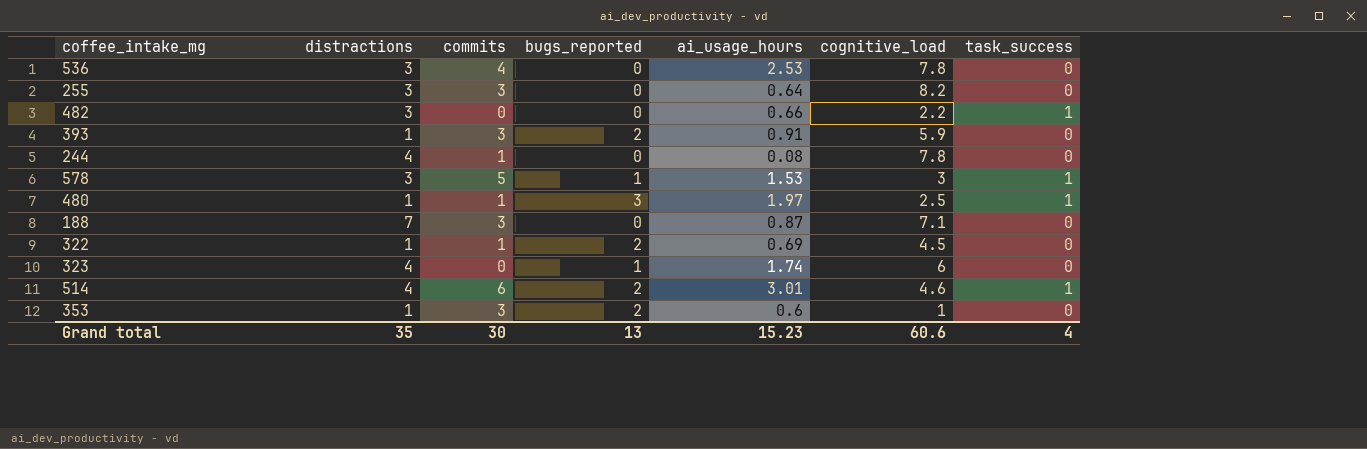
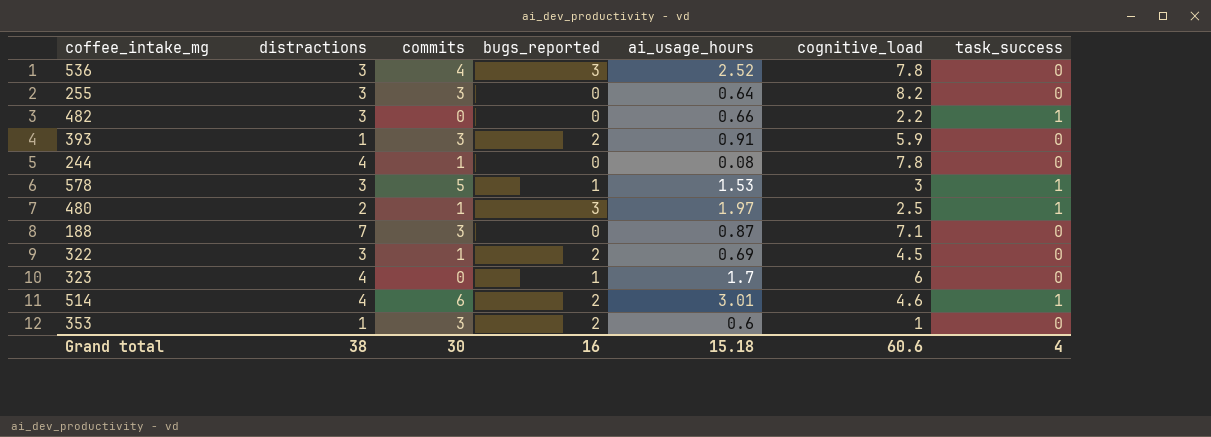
536 | bugs_reported: 0 -> 3
536 | ai_usage_hours: 2.53 -> 2.52
480 | distractions: 1 -> 2
322 | distractions: 1 -> 3
323 | ai_usage_hours: 1.74 -> 1.7
Grand total | distractions: 35 -> 38
Grand total | bugs_reported: 13 -> 16
Grand total | ai_usage_hours: 15.23 -> 15.18

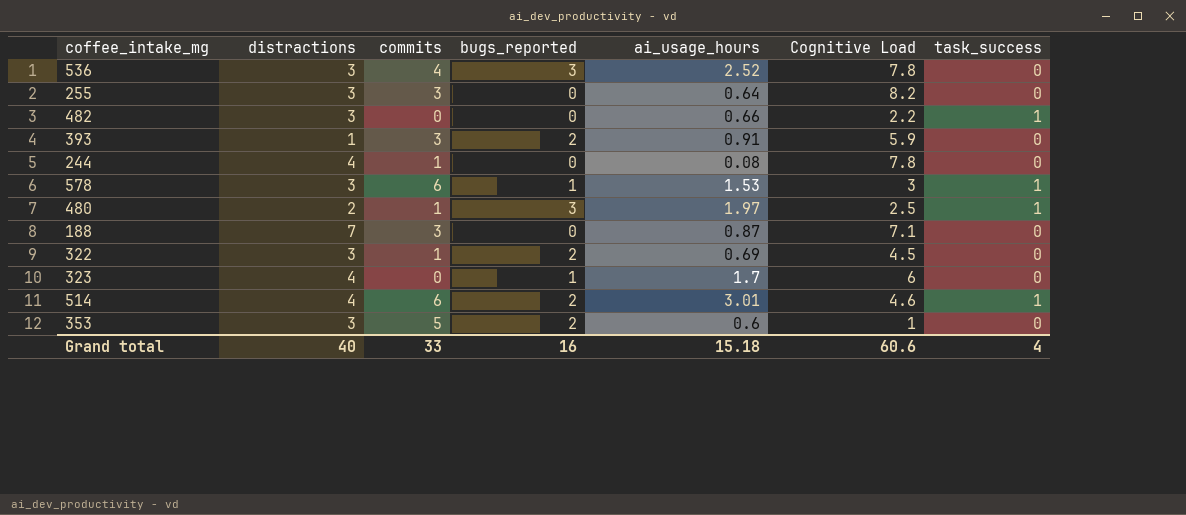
column name: cognitive_load -> Cognitive Load
578 | commits: 5 -> 6
353 | distractions: 1 -> 3
353 | commits: 3 -> 5
Grand total | distractions: 38 -> 40
Grand total | commits: 30 -> 33

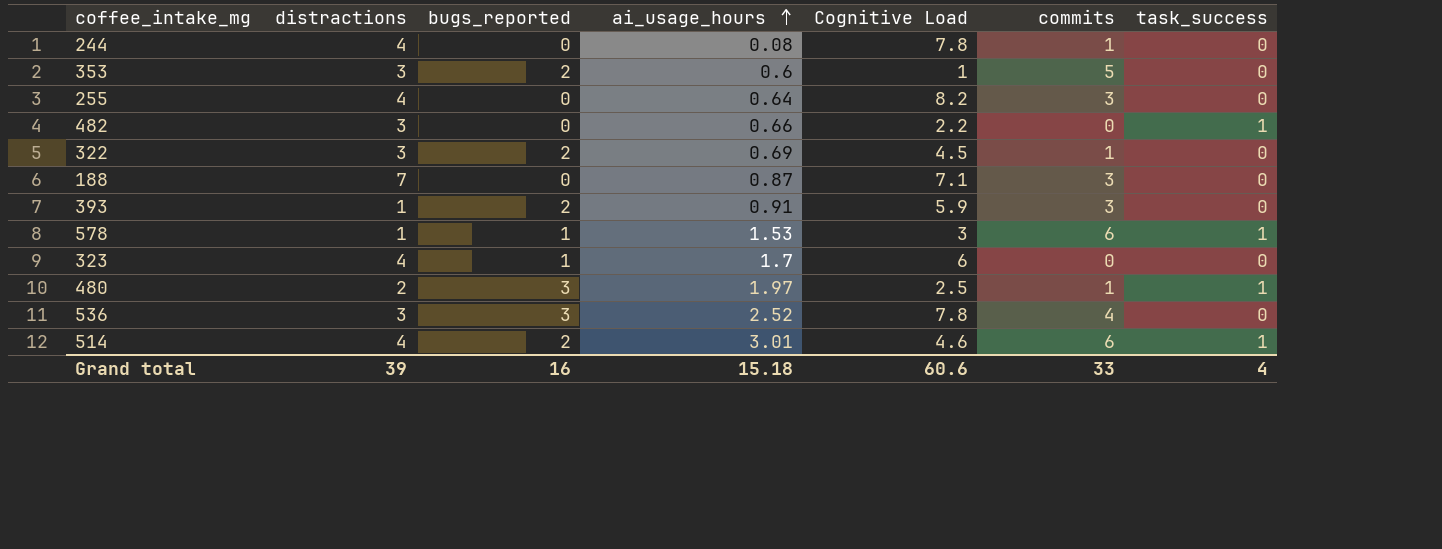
row order: none -> ai_usage_hours ascending
column commits | position: 3 -> 6
255 | distractions: 3 -> 4
578 | distractions: 3 -> 1
Grand total | distractions: 40 -> 39

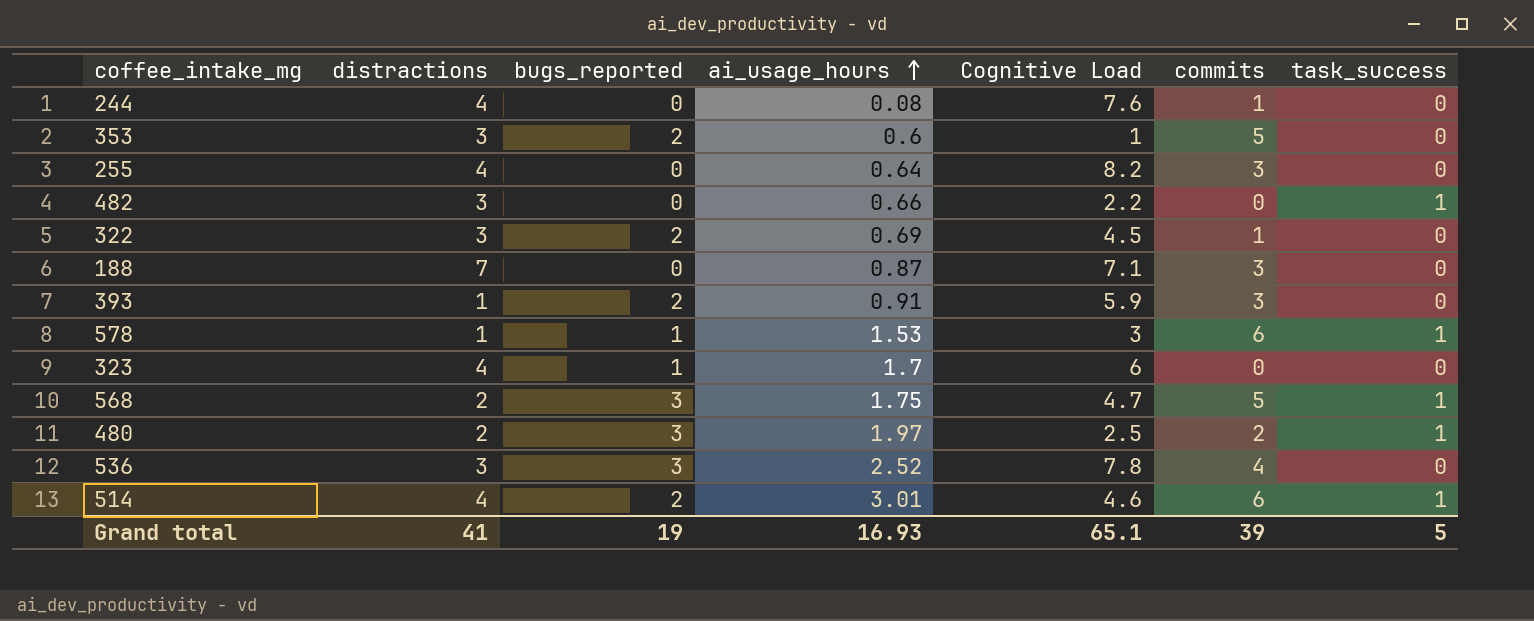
244 | Cognitive Load: 7.8 -> 7.6
row 568: none -> 2 | 3 | 1.75 | 4.7 | 5 | 1
480 | commits: 1 -> 2
Grand total | distractions: 39 -> 41
Grand total | bugs_reported: 16 -> 19
Grand total | ai_usage_hours: 15.18 -> 16.93
Grand total | Cognitive Load: 60.6 -> 65.1
Grand total | commits: 33 -> 39
Grand total | task_success: 4 -> 5

